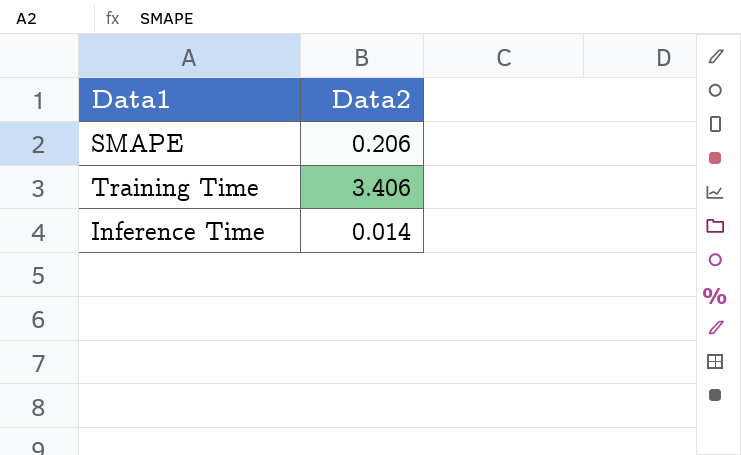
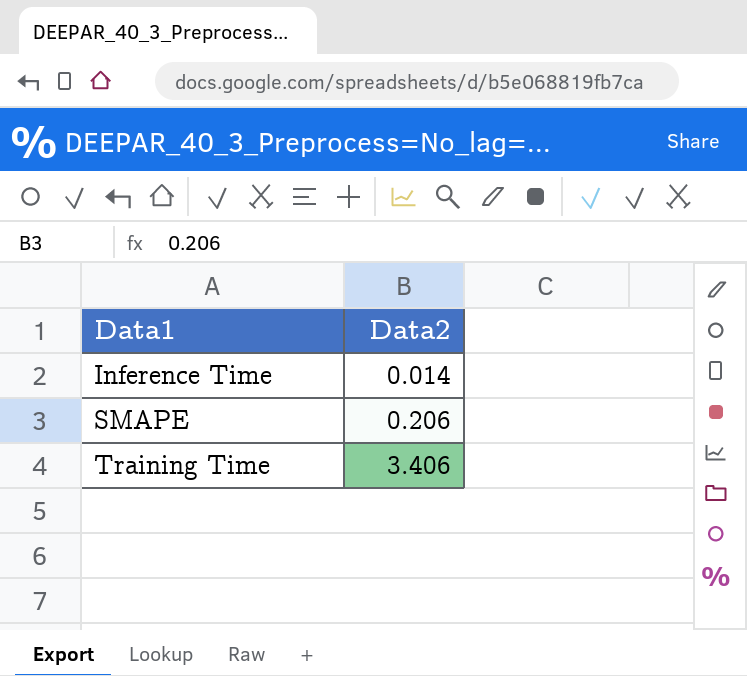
row order: none -> Data1 ascending

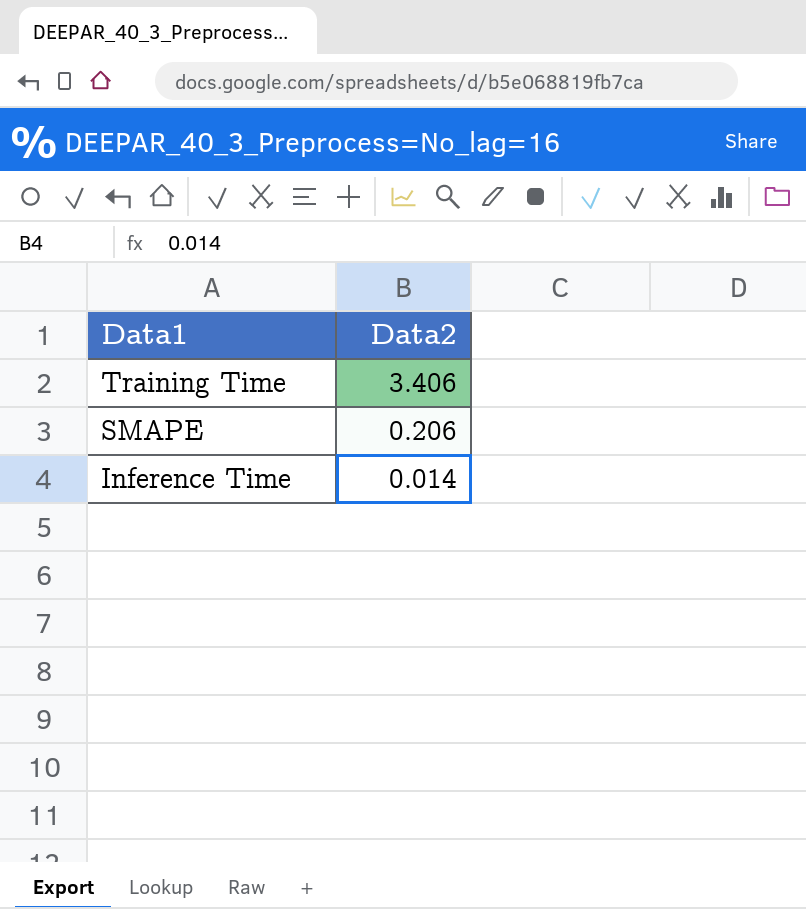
row order: Data1 ascending -> Data1 descending

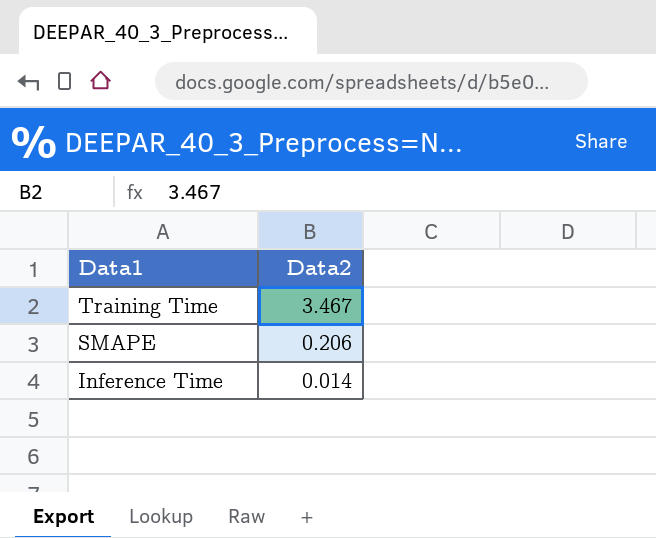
Training Time | Data2: 3.406 -> 3.467

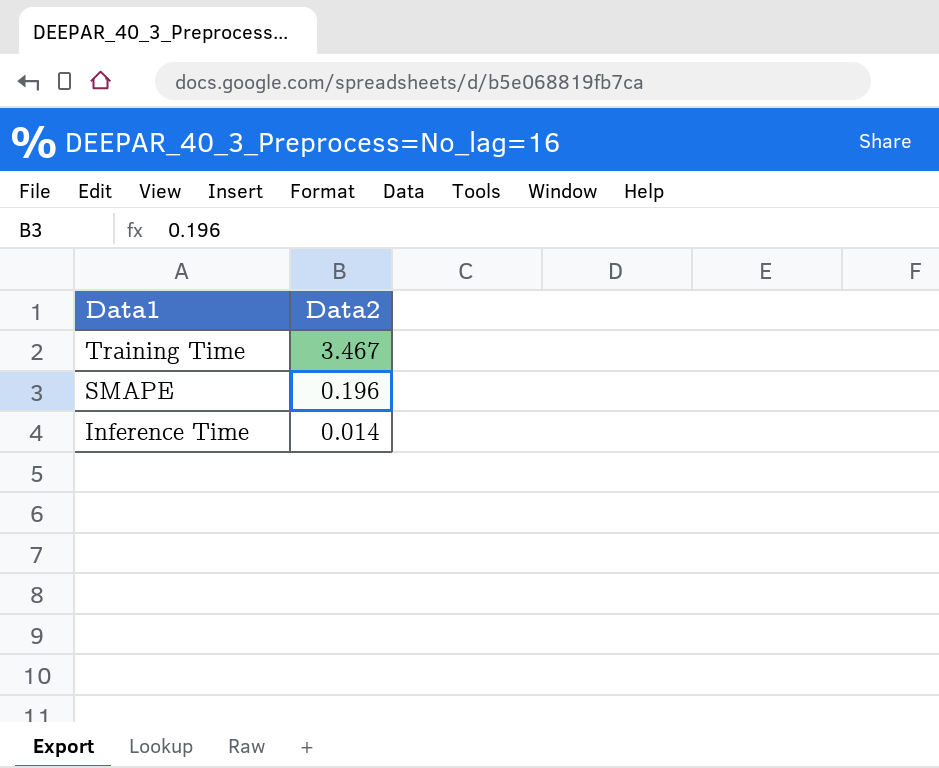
SMAPE | Data2: 0.206 -> 0.196

